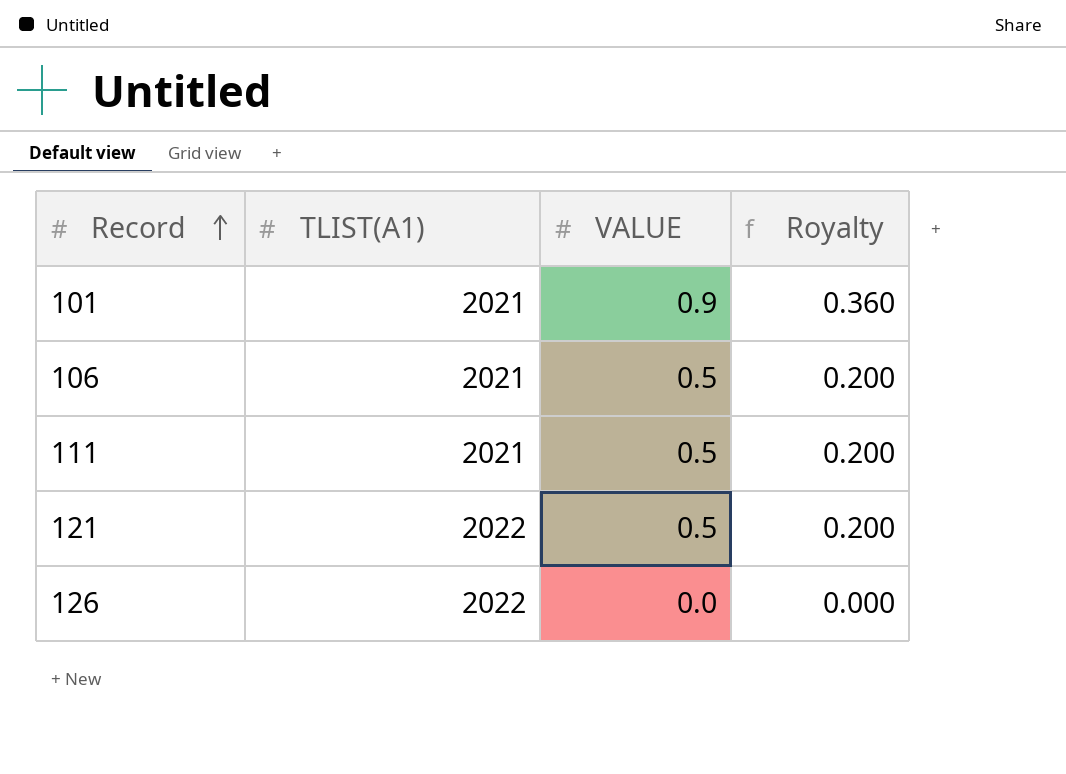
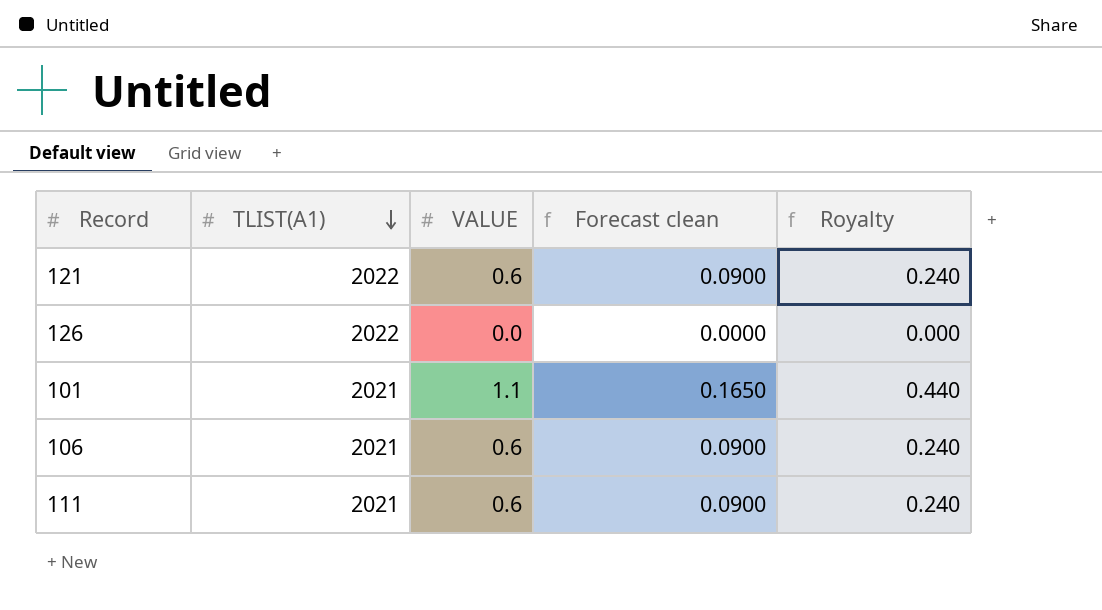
row order: Record ascending -> TLIST(A1) descending
column Forecast clean | formula: none -> [VALUE] * 0.15
121 | VALUE: 0.5 -> 0.6
121 | Royalty: 0.200 -> 0.240
101 | VALUE: 0.9 -> 1.1
101 | Royalty: 0.360 -> 0.440
106 | VALUE: 0.5 -> 0.6
106 | Royalty: 0.200 -> 0.240
111 | VALUE: 0.5 -> 0.6
111 | Royalty: 0.200 -> 0.240

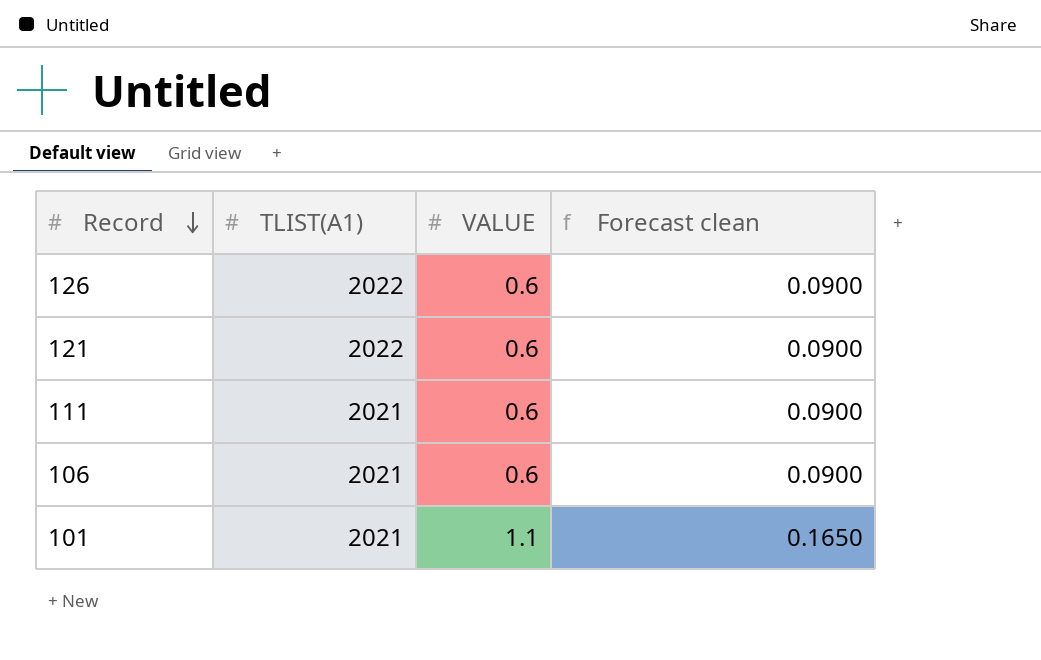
row order: TLIST(A1) descending -> Record descending
column Royalty | formula: [VALUE] * 0.4 -> none
126 | VALUE: 0.0 -> 0.6
126 | Forecast clean: 0.0000 -> 0.0900

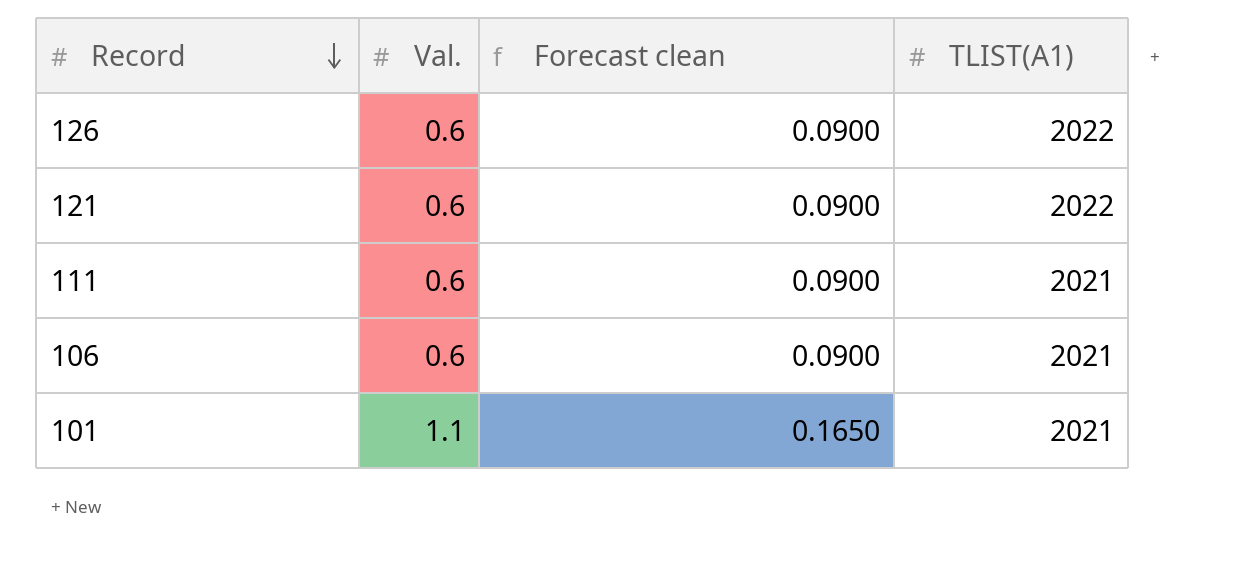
column name: VALUE -> Val.
column TLIST(A1) | position: 2 -> 4

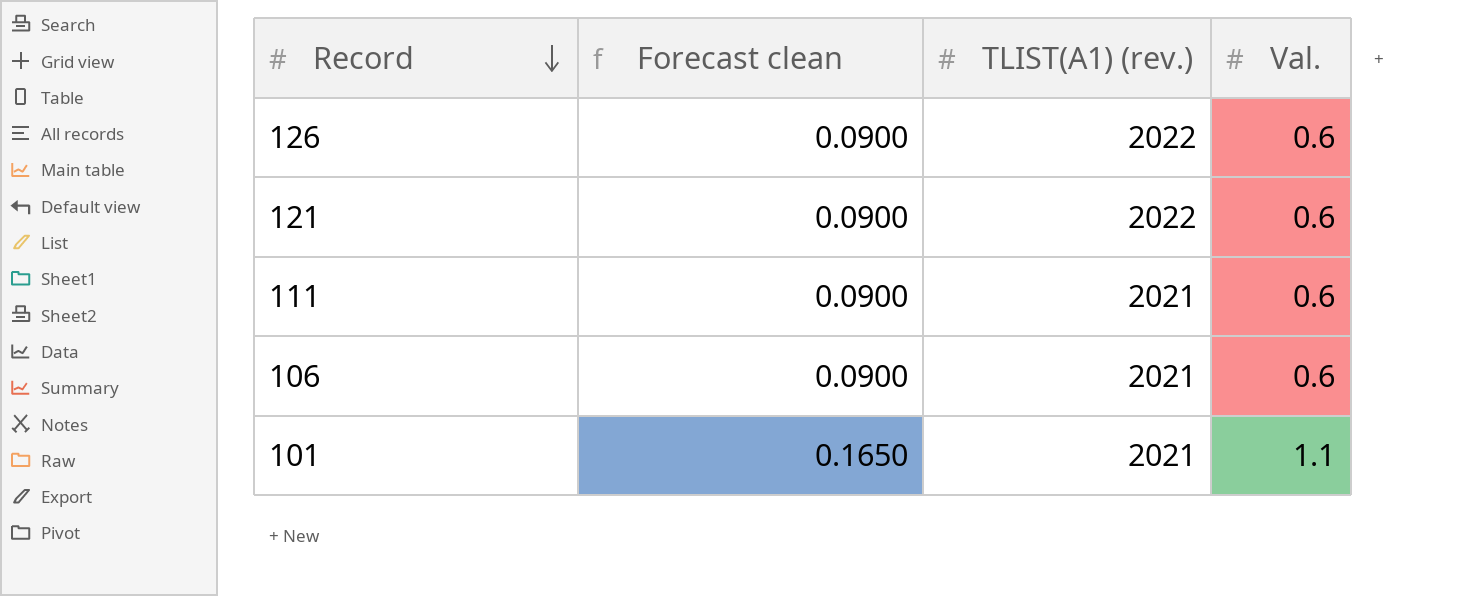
column name: TLIST(A1) -> TLIST(A1) (rev.)
column Val. | position: 2 -> 4

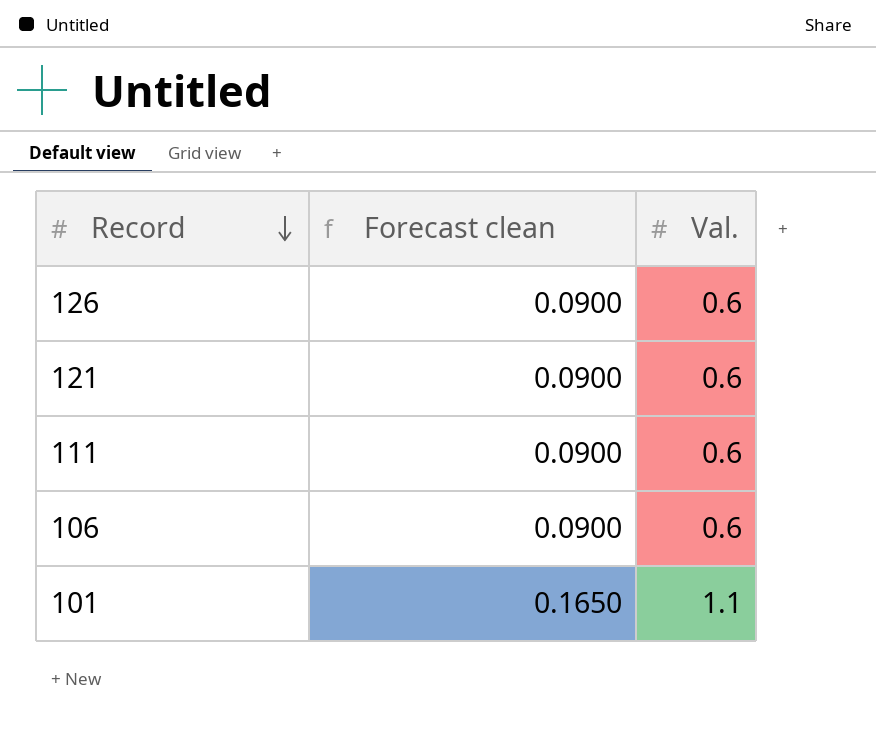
column TLIST(A1) (rev.) | position: 3 -> none

